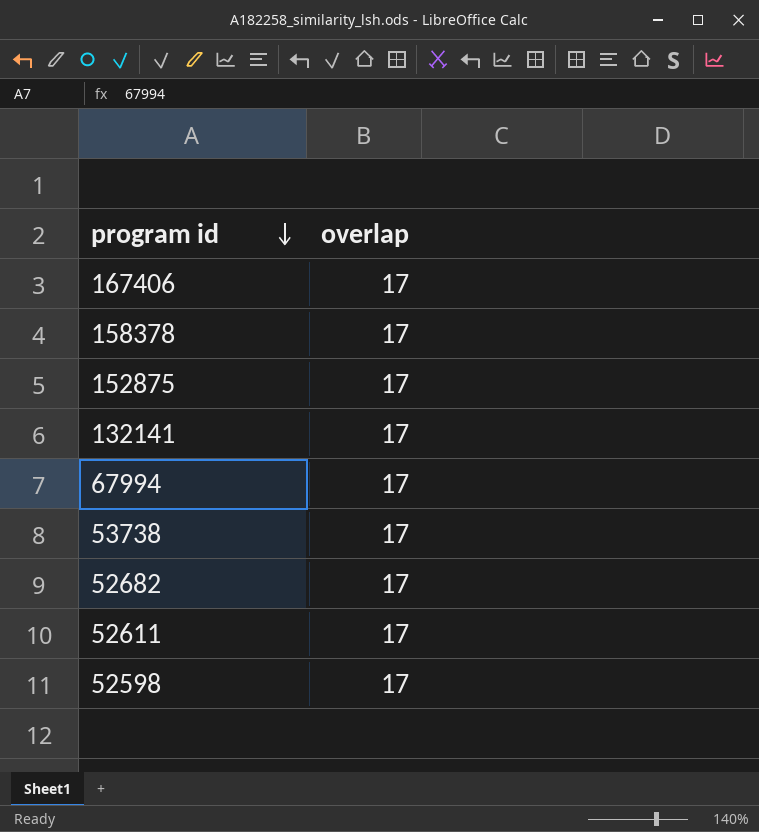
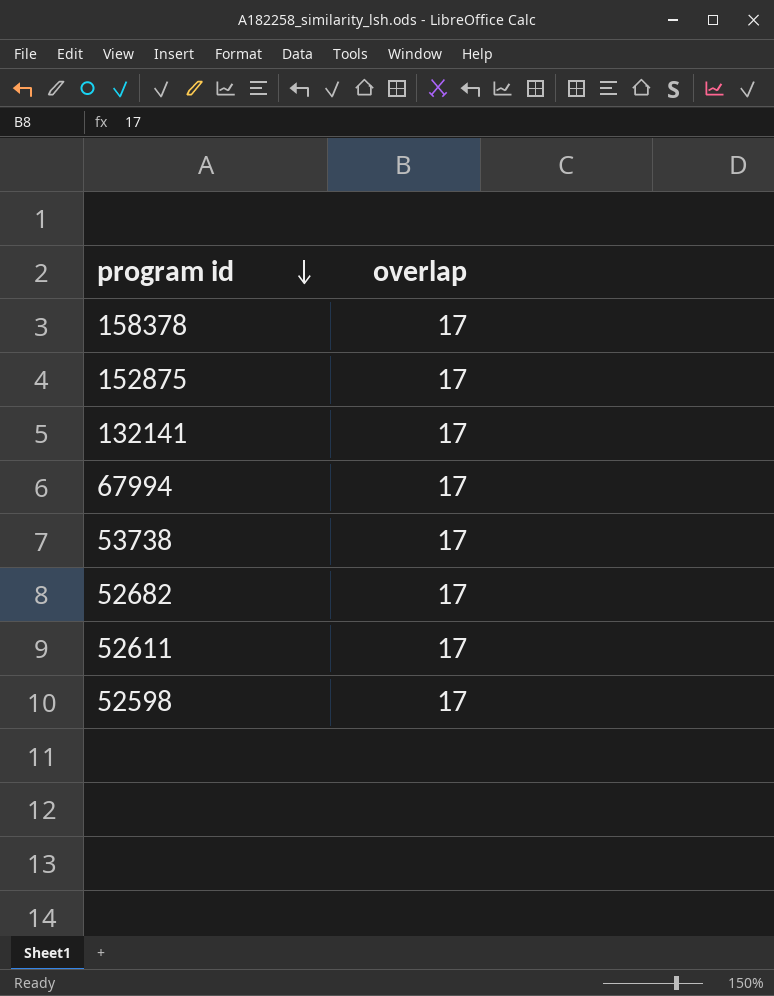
row 167406: 17 -> none

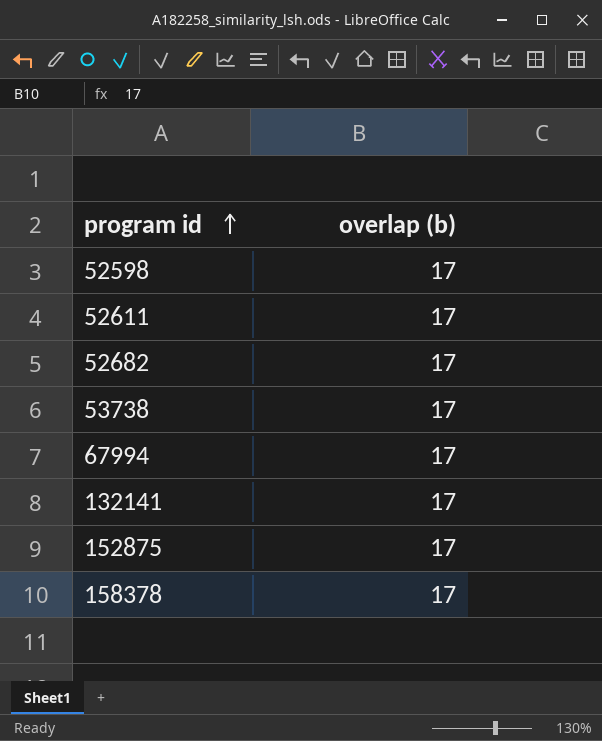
row order: program id descending -> program id ascending
column name: overlap -> overlap (b)

